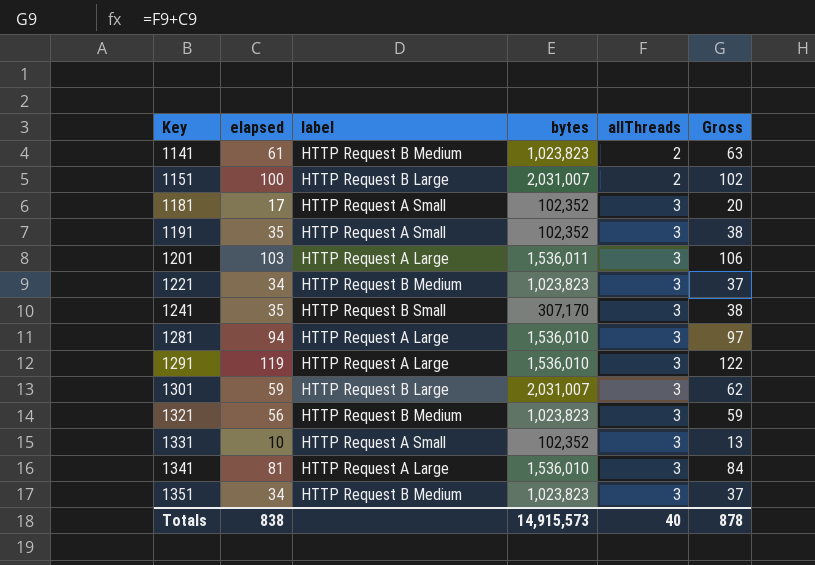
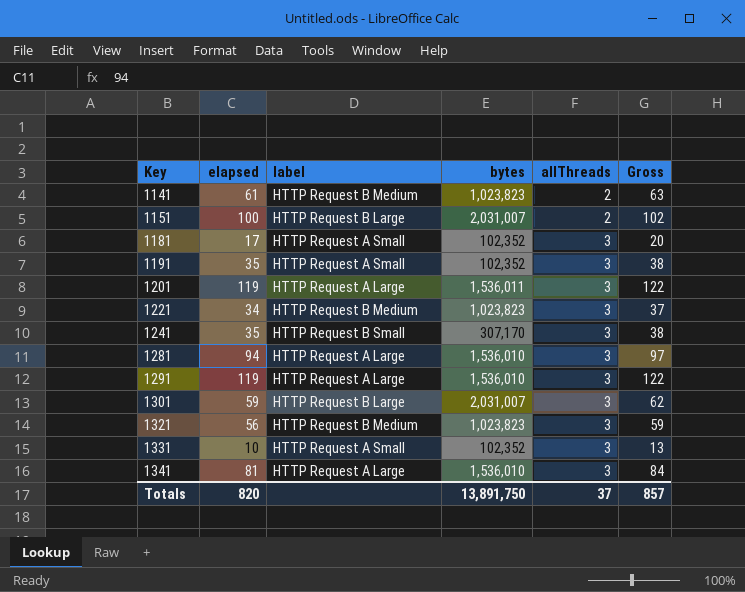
row 1351: 34 | HTTP Request B Medium | 1,023,823 | 3 | 37 -> none
1201 | elapsed: 103 -> 119
1201 | Gross: 106 -> 122
Totals | elapsed: 838 -> 820
Totals | bytes: 14,915,573 -> 13,891,750
Totals | allThreads: 40 -> 37
Totals | Gross: 878 -> 857

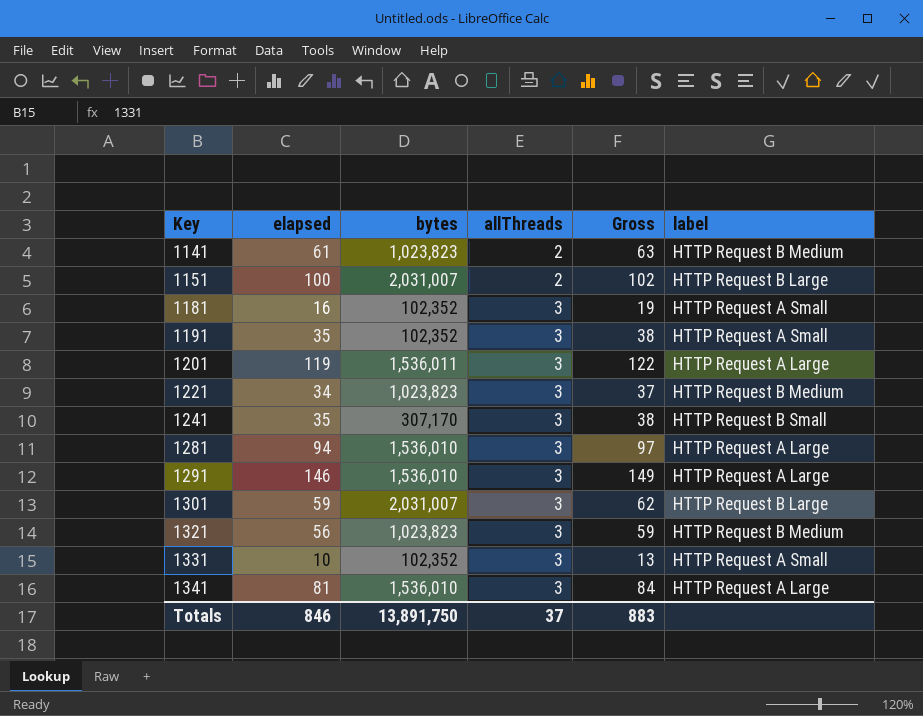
column label | position: 3 -> 6
1181 | elapsed: 17 -> 16
1181 | Gross: 20 -> 19
1291 | elapsed: 119 -> 146
1291 | Gross: 122 -> 149
Totals | elapsed: 820 -> 846
Totals | Gross: 857 -> 883

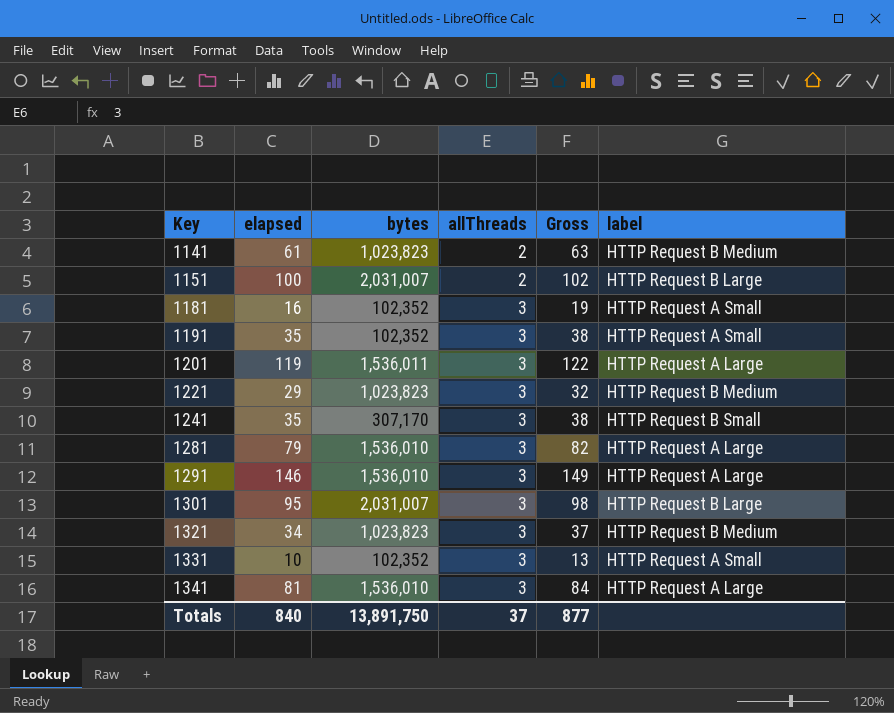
1221 | elapsed: 34 -> 29
1221 | Gross: 37 -> 32
1281 | elapsed: 94 -> 79
1281 | Gross: 97 -> 82
1301 | elapsed: 59 -> 95
1301 | Gross: 62 -> 98
1321 | elapsed: 56 -> 34
1321 | Gross: 59 -> 37
Totals | elapsed: 846 -> 840
Totals | Gross: 883 -> 877

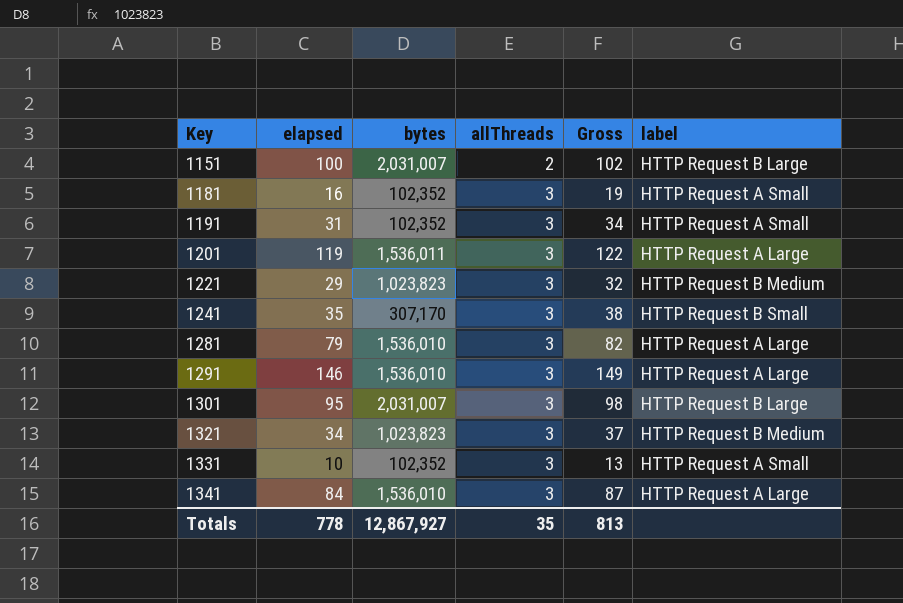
row 1141: 61 | 1,023,823 | 2 | 63 | HTTP Request B Medium -> none
1191 | elapsed: 35 -> 31
1191 | Gross: 38 -> 34
1341 | elapsed: 81 -> 84
1341 | Gross: 84 -> 87
Totals | elapsed: 840 -> 778
Totals | bytes: 13,891,750 -> 12,867,927
Totals | allThreads: 37 -> 35
Totals | Gross: 877 -> 813

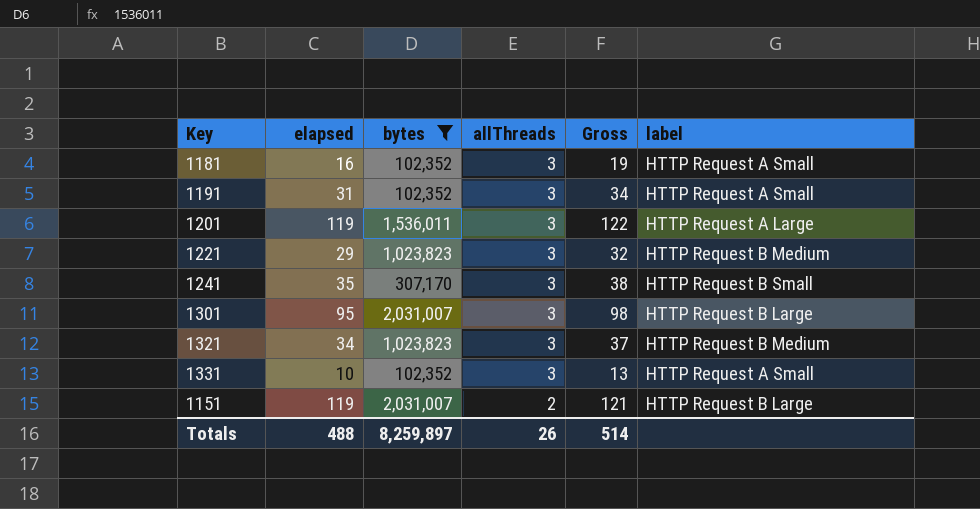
filter: none -> bytes != 1,536,010
row order: Key ascending -> allThreads descending
1151 | elapsed: 100 -> 119
1151 | Gross: 102 -> 121
Totals | elapsed: 778 -> 488
Totals | bytes: 12,867,927 -> 8,259,897
Totals | allThreads: 35 -> 26
Totals | Gross: 813 -> 514

